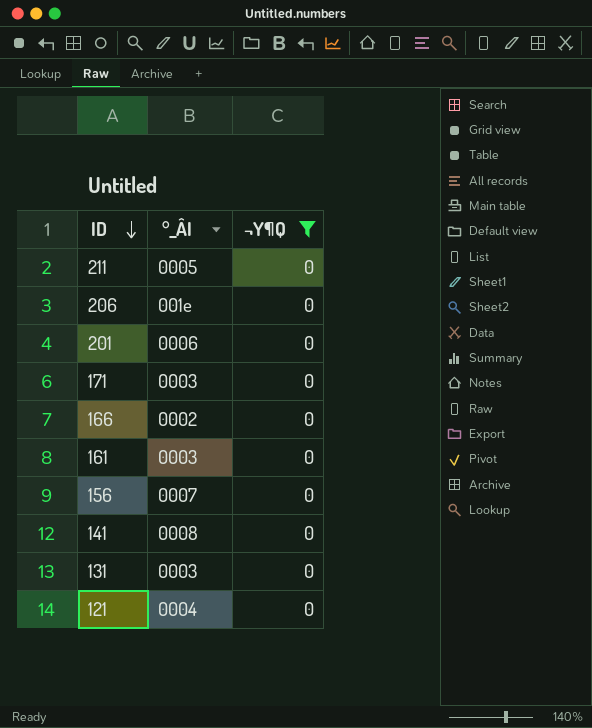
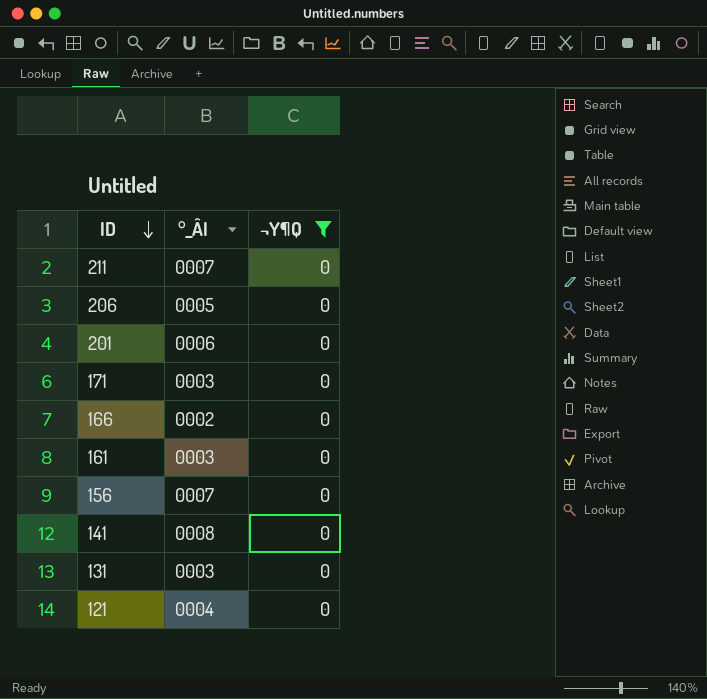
211 | °_ÂI: 0005 -> 0007
206 | °_ÂI: 001e -> 0005

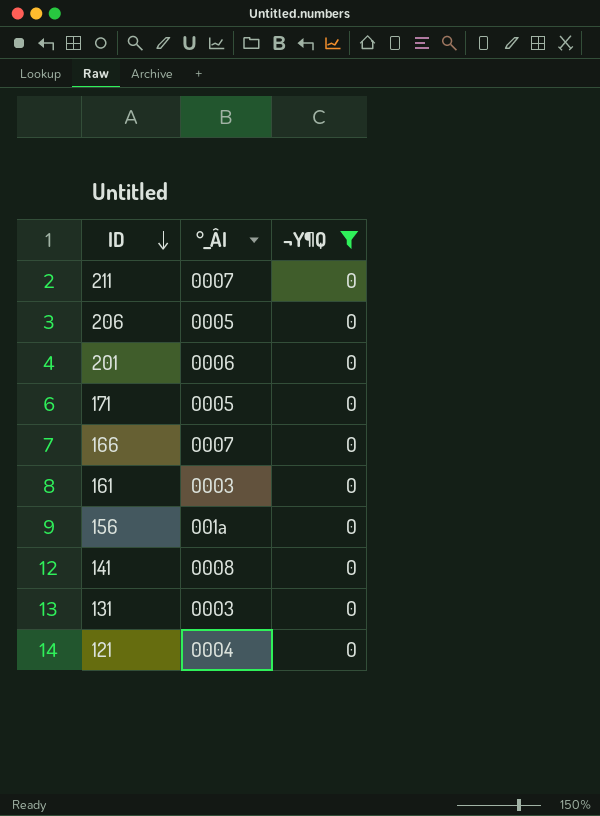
171 | °_ÂI: 0003 -> 0005
166 | °_ÂI: 0002 -> 0007
156 | °_ÂI: 0007 -> 001a

